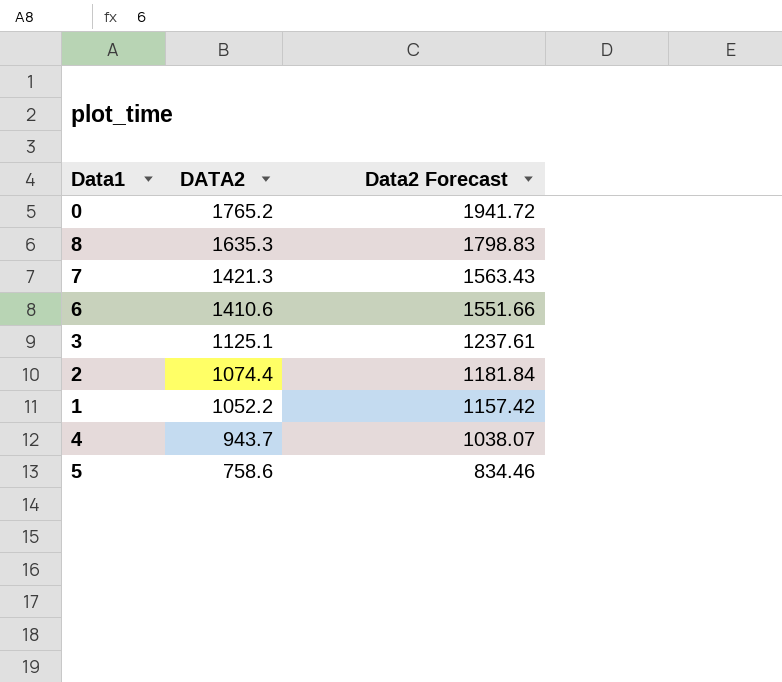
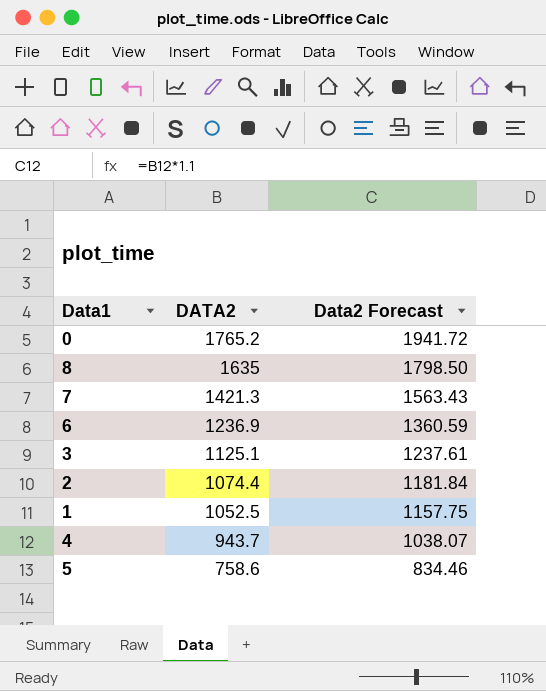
8 | DATA2: 1635.3 -> 1635
8 | Data2 Forecast: 1798.83 -> 1798.50
6 | DATA2: 1410.6 -> 1236.9
6 | Data2 Forecast: 1551.66 -> 1360.59
1 | DATA2: 1052.2 -> 1052.5
1 | Data2 Forecast: 1157.42 -> 1157.75

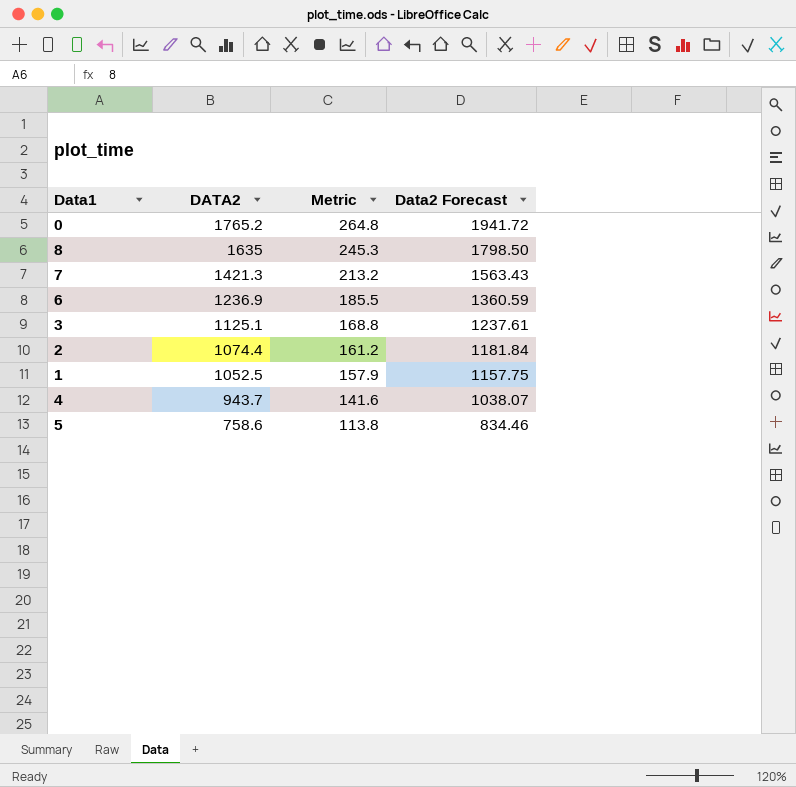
column Metric | formula: none -> [DATA2] * 0.15

